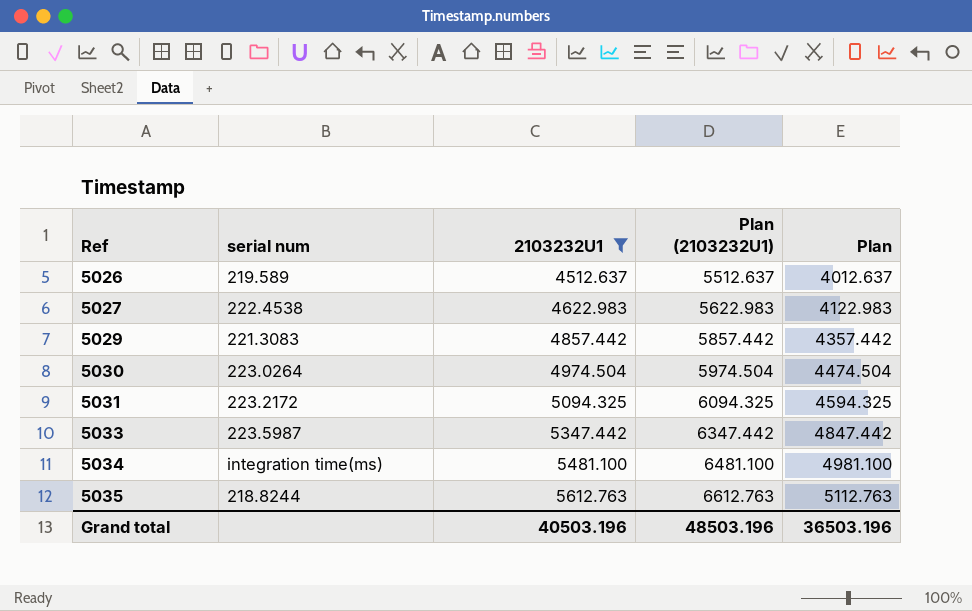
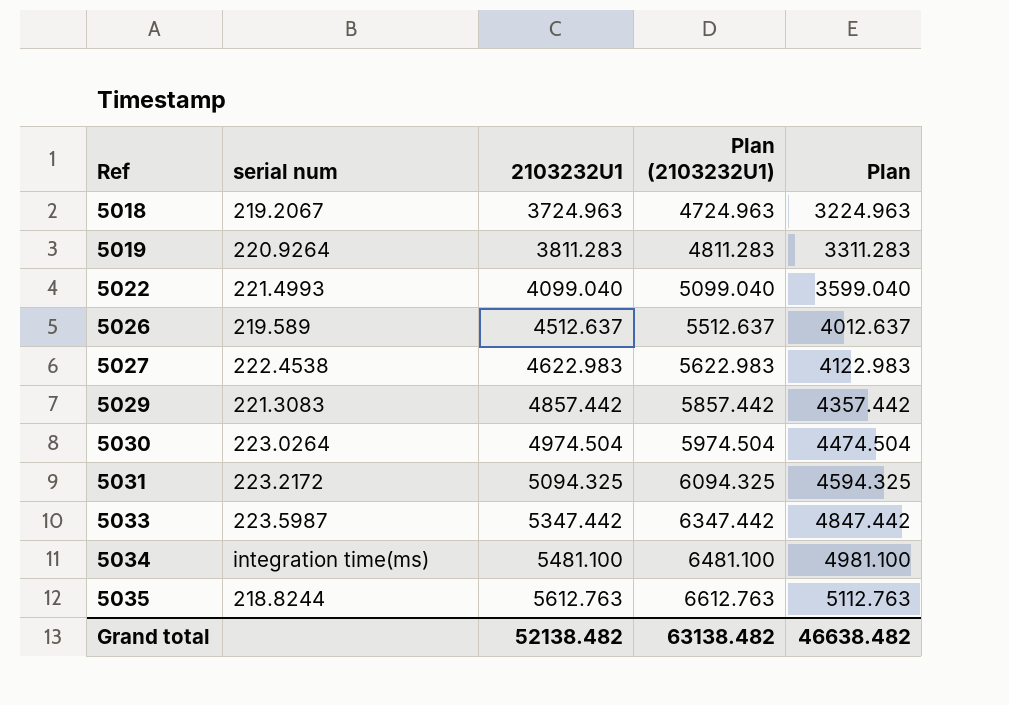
filter: 2103232U1 >= 4512.637 -> none
Grand total | 2103232U1: 40503.196 -> 52138.482
Grand total | Plan (2103232U1): 48503.196 -> 63138.482
Grand total | Plan: 36503.196 -> 46638.482

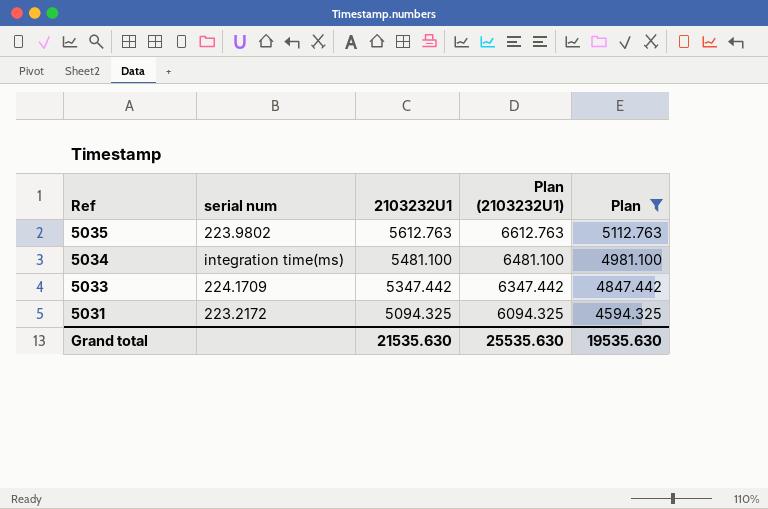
filter: none -> Plan >= 4594.325
row order: Ref ascending -> Ref descending
5035 | serial num: 218.8244 -> 223.9802
5033 | serial num: 223.5987 -> 224.1709
Grand total | 2103232U1: 52138.482 -> 21535.630
Grand total | Plan (2103232U1): 63138.482 -> 25535.630
Grand total | Plan: 46638.482 -> 19535.630

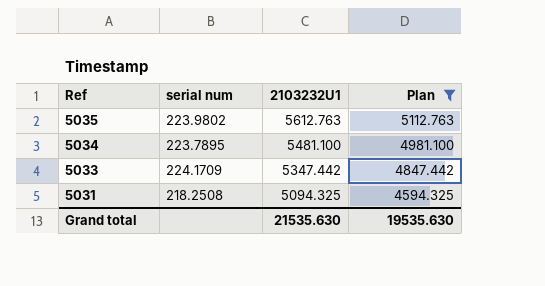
column Plan (2103232U1) | formula: [2103232U1] + 1000 -> none
5034 | serial num: integration time(ms) -> 223.7895
5031 | serial num: 223.2172 -> 218.2508

